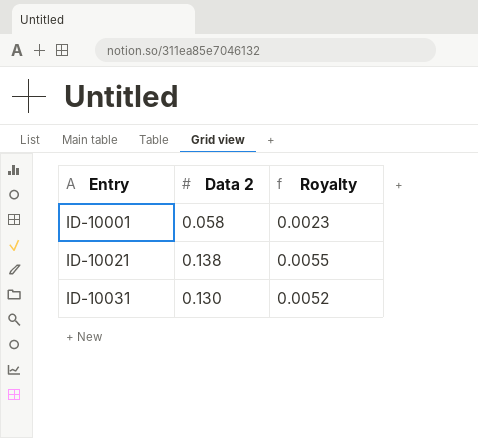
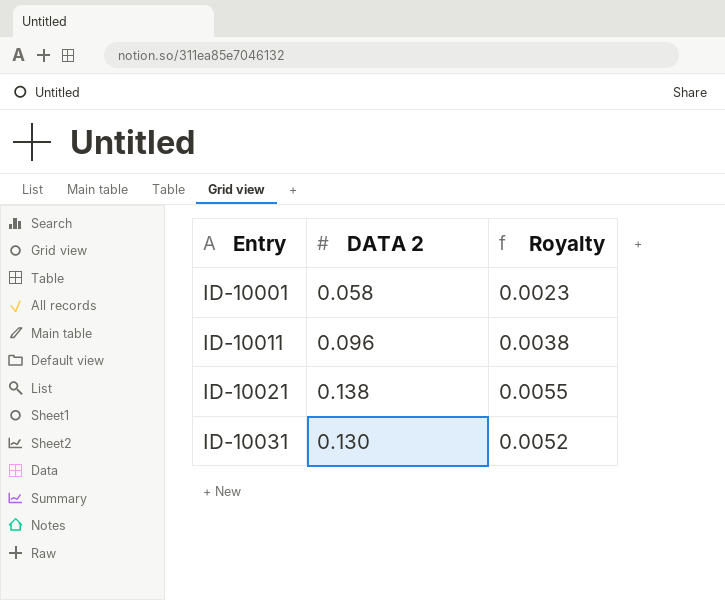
column name: Data 2 -> DATA 2
row ID-10011: none -> 0.096 | 0.0038

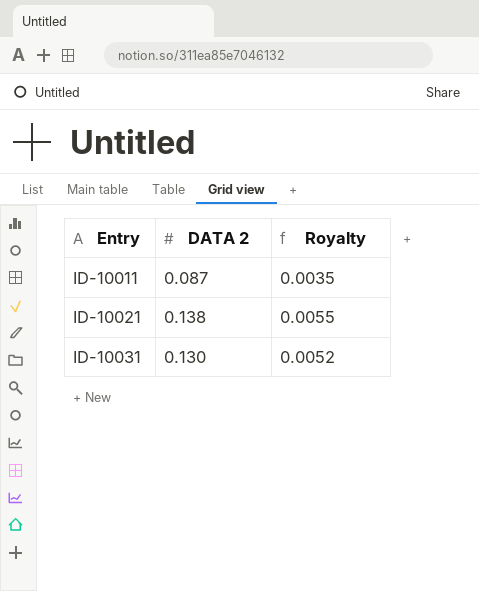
row ID-10001: 0.058 | 0.0023 -> none
ID-10011 | DATA 2: 0.096 -> 0.087
ID-10011 | Royalty: 0.0038 -> 0.0035

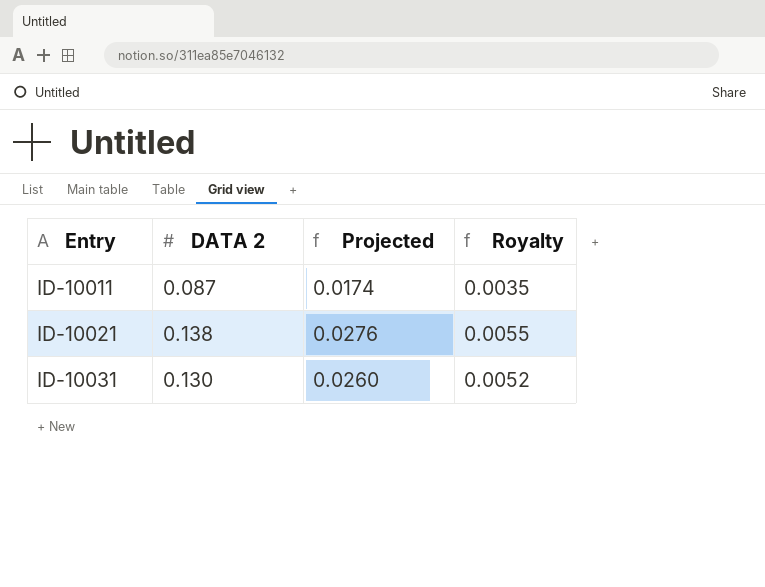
column Projected | formula: none -> [DATA 2] * 0.2

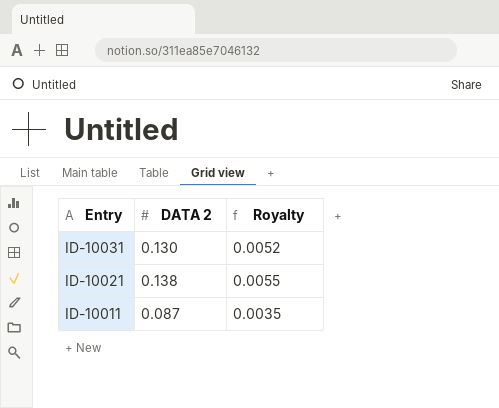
row order: Entry ascending -> Entry descending
column Projected | formula: [DATA 2] * 0.2 -> none

